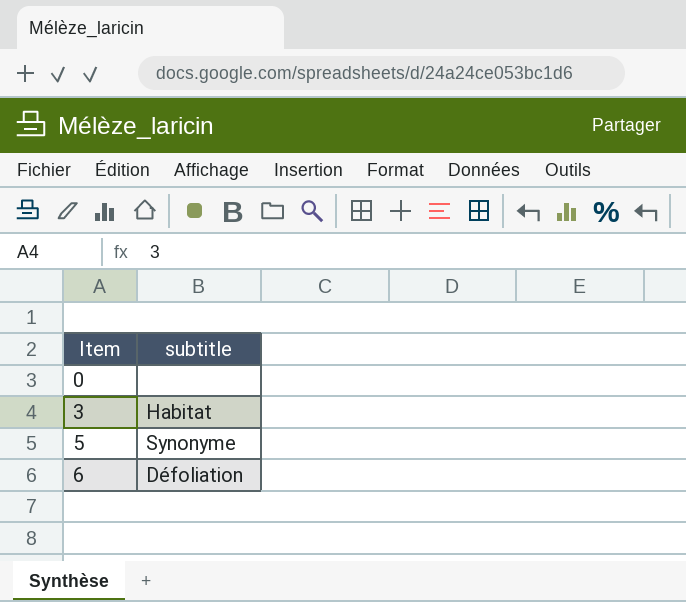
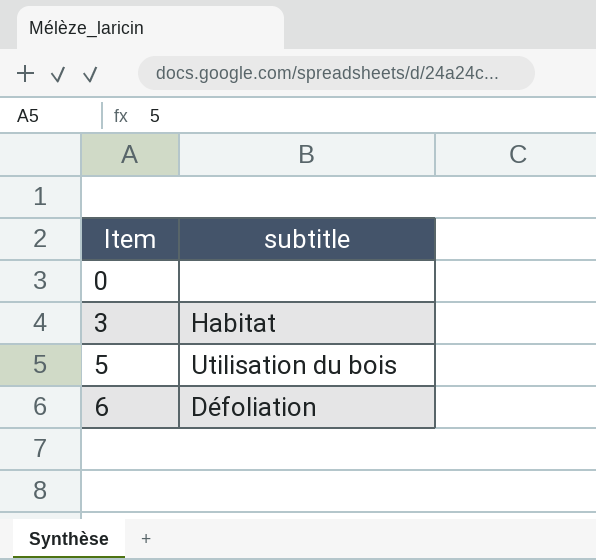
5 | subtitle: Synonyme -> Utilisation du bois

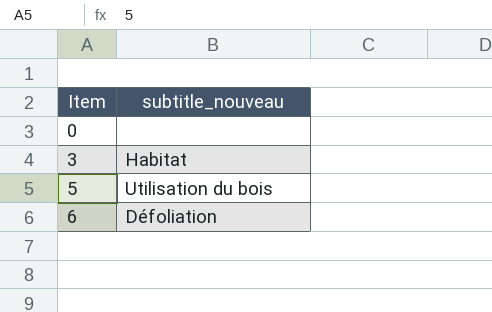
column name: subtitle -> subtitle_nouveau

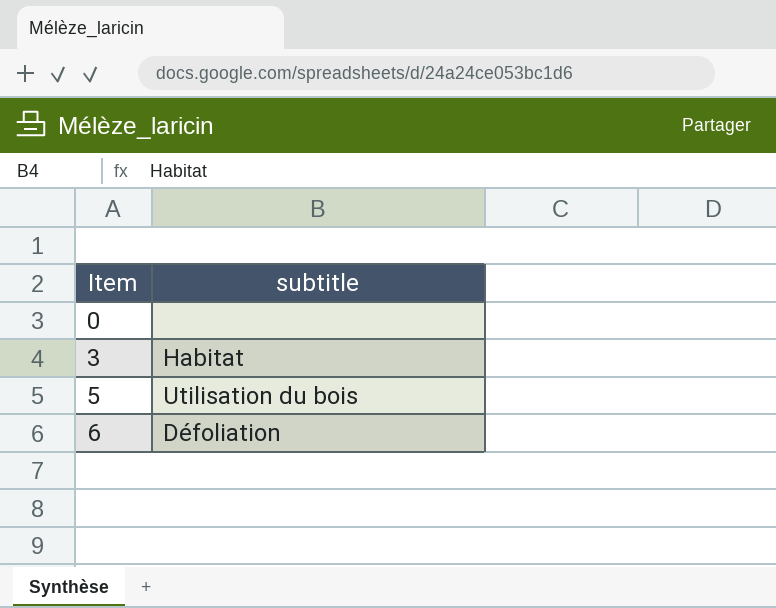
column name: subtitle_nouveau -> subtitle

